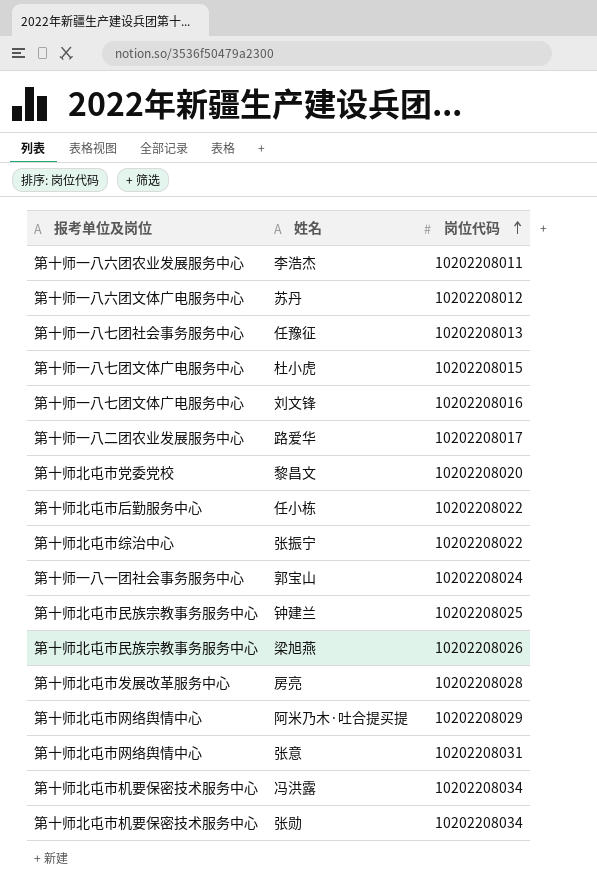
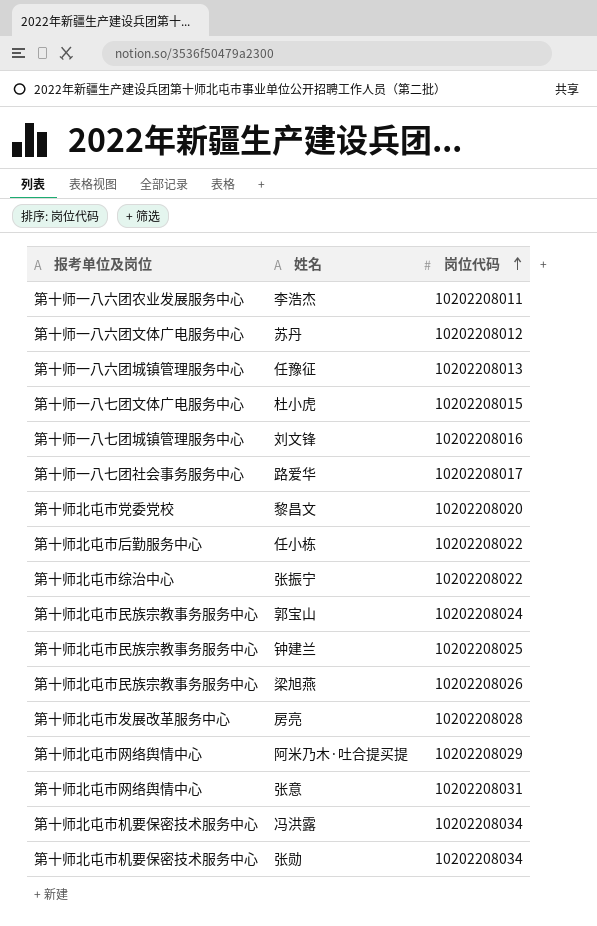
任豫征 | 报考单位及岗位: 第十师一八七团社会事务服务中心 -> 第十师一八六团城镇管理服务中心
刘文锋 | 报考单位及岗位: 第十师一八七团文体广电服务中心 -> 第十师一八七团城镇管理服务中心
路爱华 | 报考单位及岗位: 第十师一八二团农业发展服务中心 -> 第十师一八七团社会事务服务中心
郭宝山 | 报考单位及岗位: 第十师一八一团社会事务服务中心 -> 第十师北屯市民族宗教事务服务中心

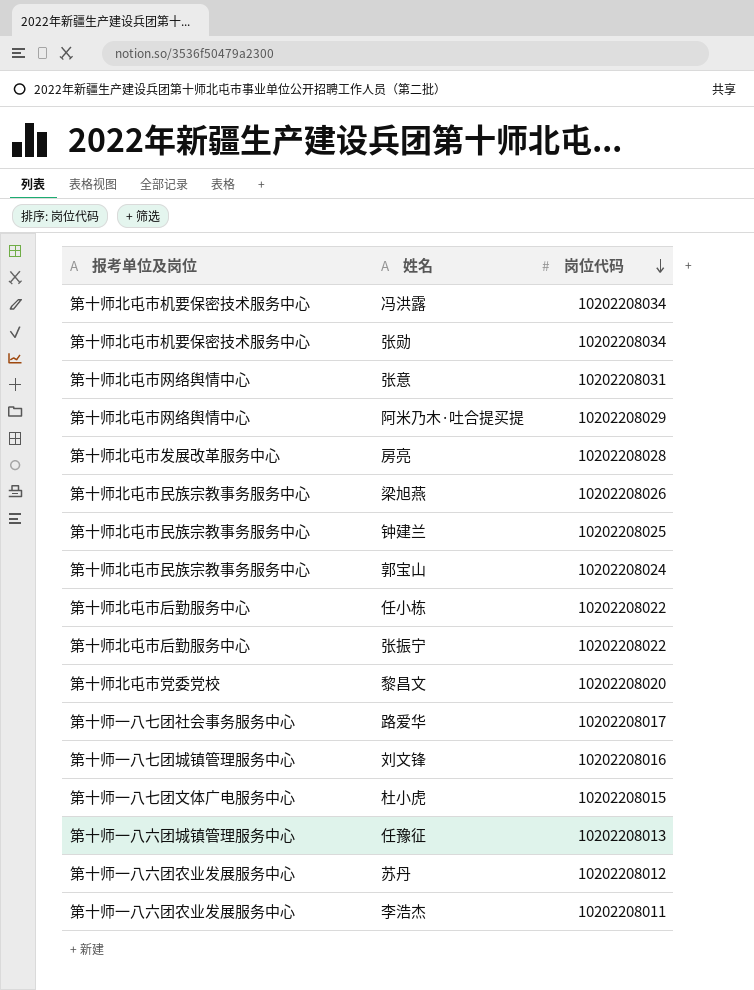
row order: 岗位代码 ascending -> 岗位代码 descending
张振宁 | 报考单位及岗位: 第十师北屯市综治中心 -> 第十师北屯市后勤服务中心
苏丹 | 报考单位及岗位: 第十师一八六团文体广电服务中心 -> 第十师一八六团农业发展服务中心

